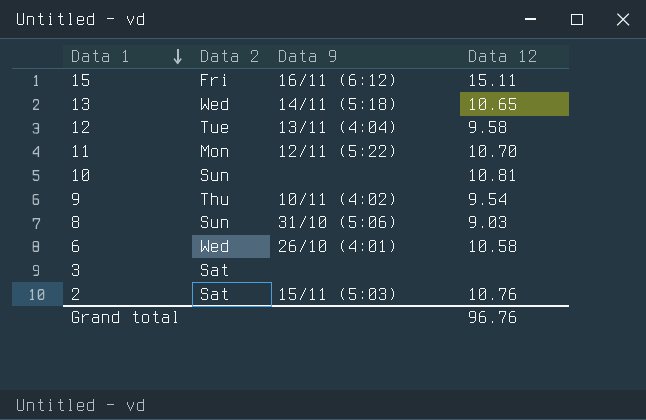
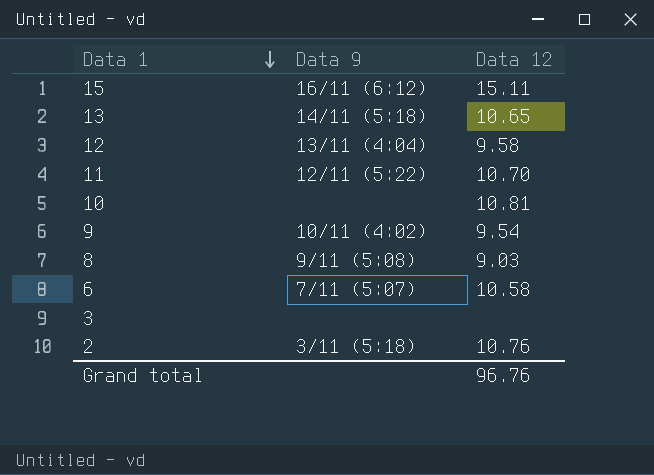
column Data 2 | position: 2 -> none
8 | Data 9: 31/10 (5:06) -> 9/11 (5:08)
6 | Data 9: 26/10 (4:01) -> 7/11 (5:07)
2 | Data 9: 15/11 (5:03) -> 3/11 (5:18)

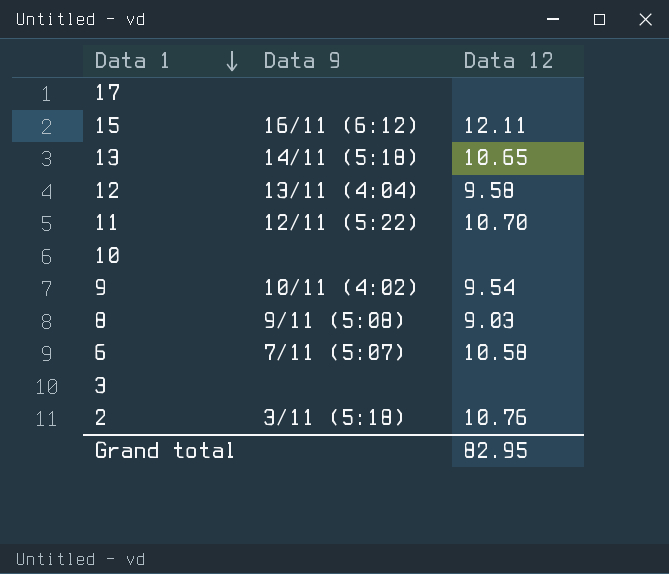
row 17: none -> none | none
15 | Data 12: 15.11 -> 12.11
10 | Data 12: 10.81 -> none
Grand total | Data 12: 96.76 -> 82.95

